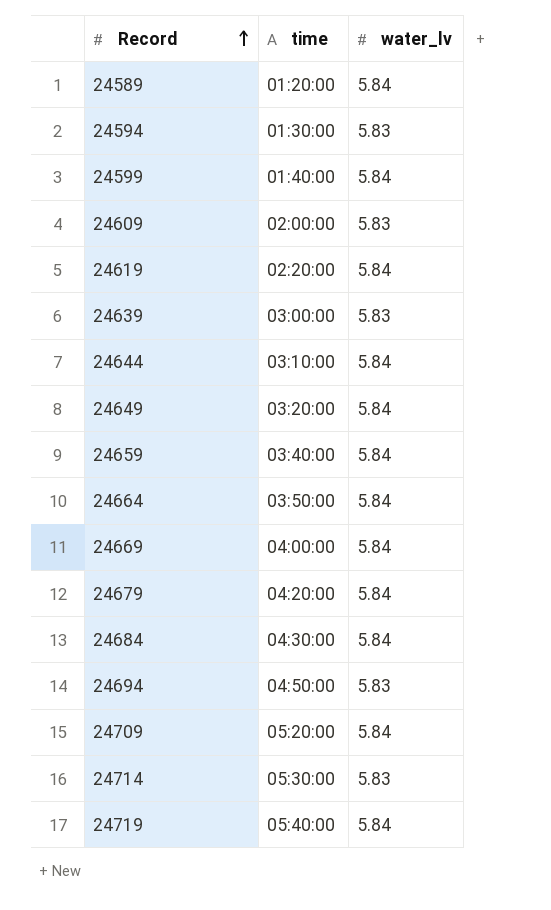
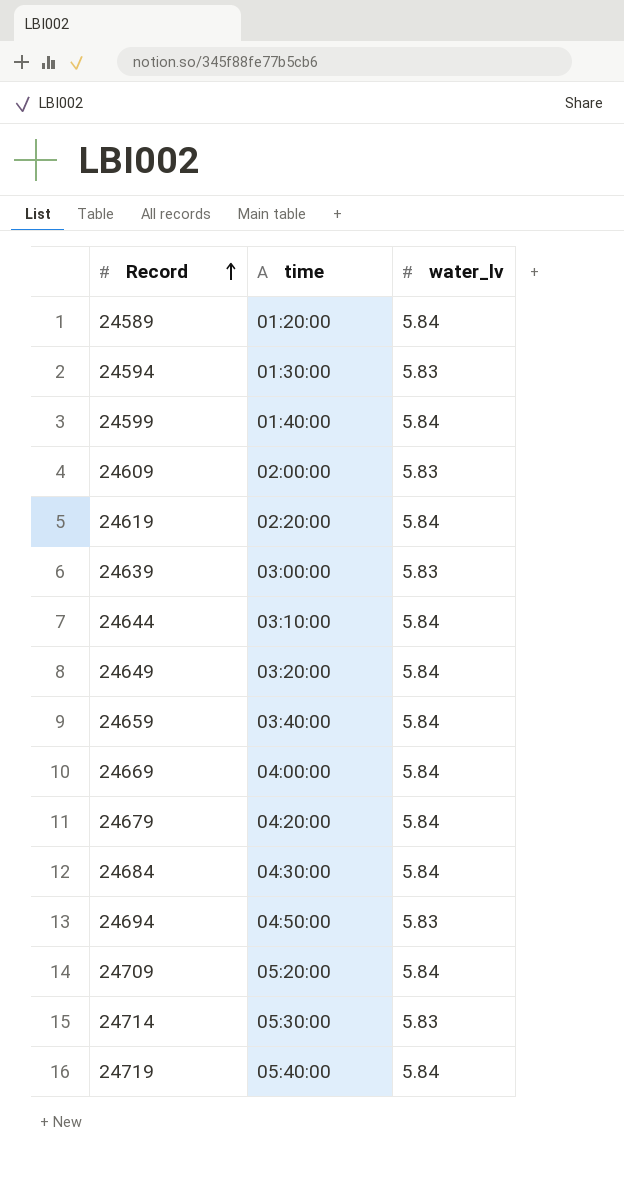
row 24664: 03:50:00 | 5.84 -> none

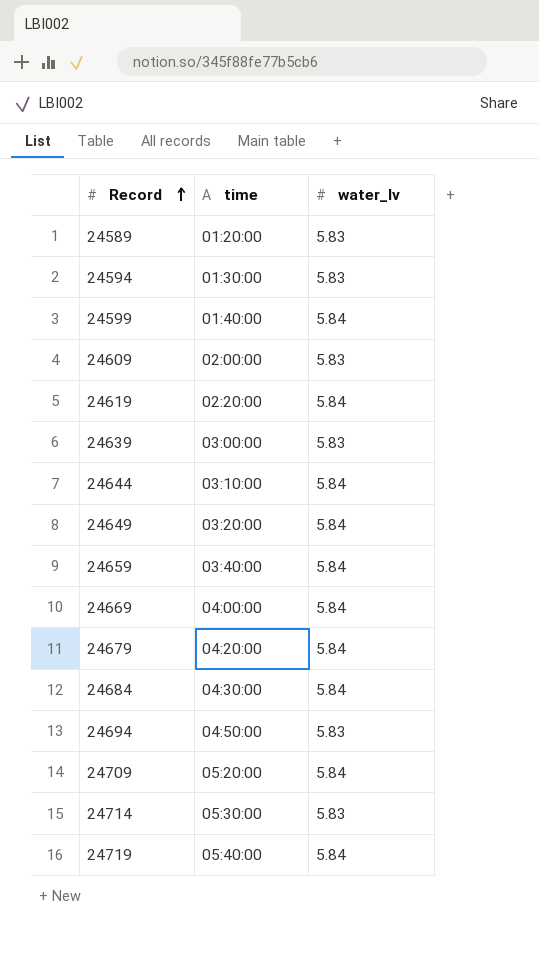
24589 | water_lv: 5.84 -> 5.83

